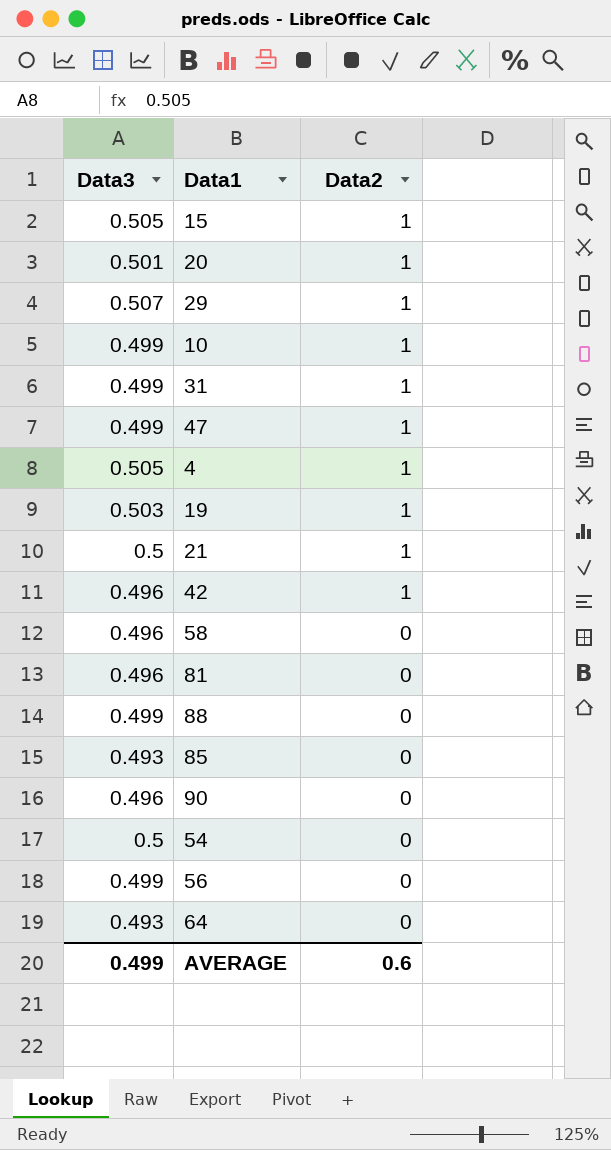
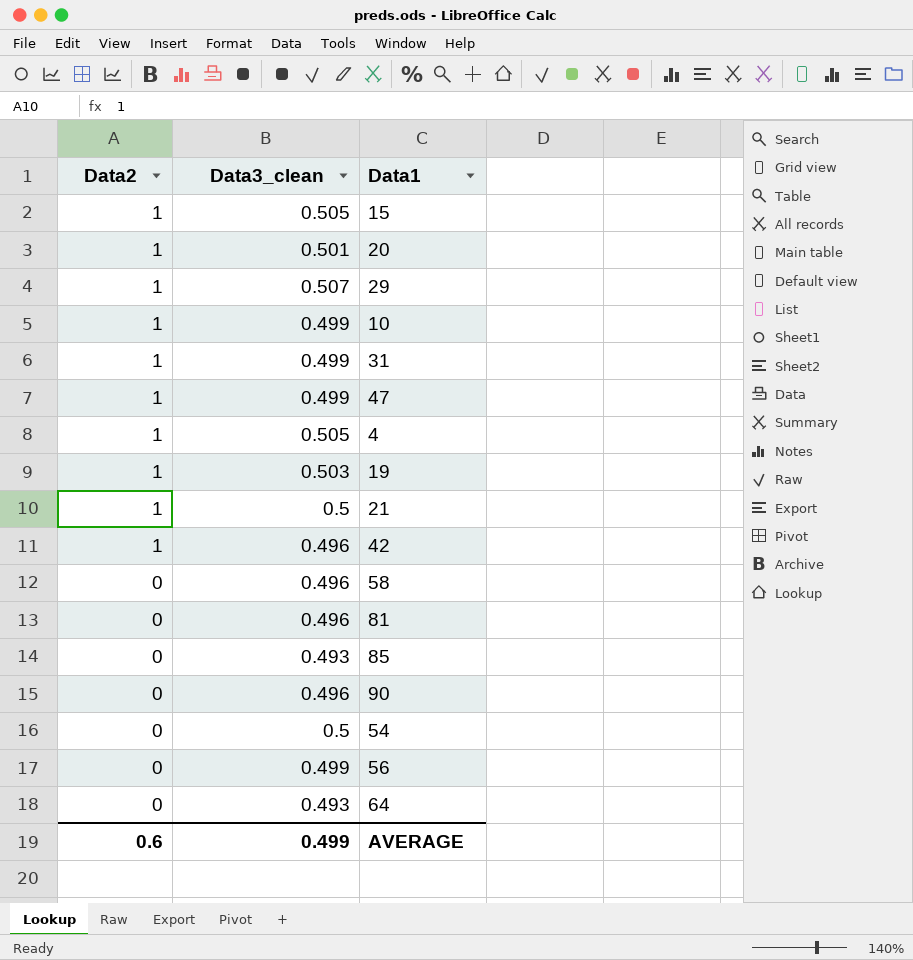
column Data2 | position: 3 -> 1
column name: Data3 -> Data3_clean
row 88: 0.499 | 0 -> none

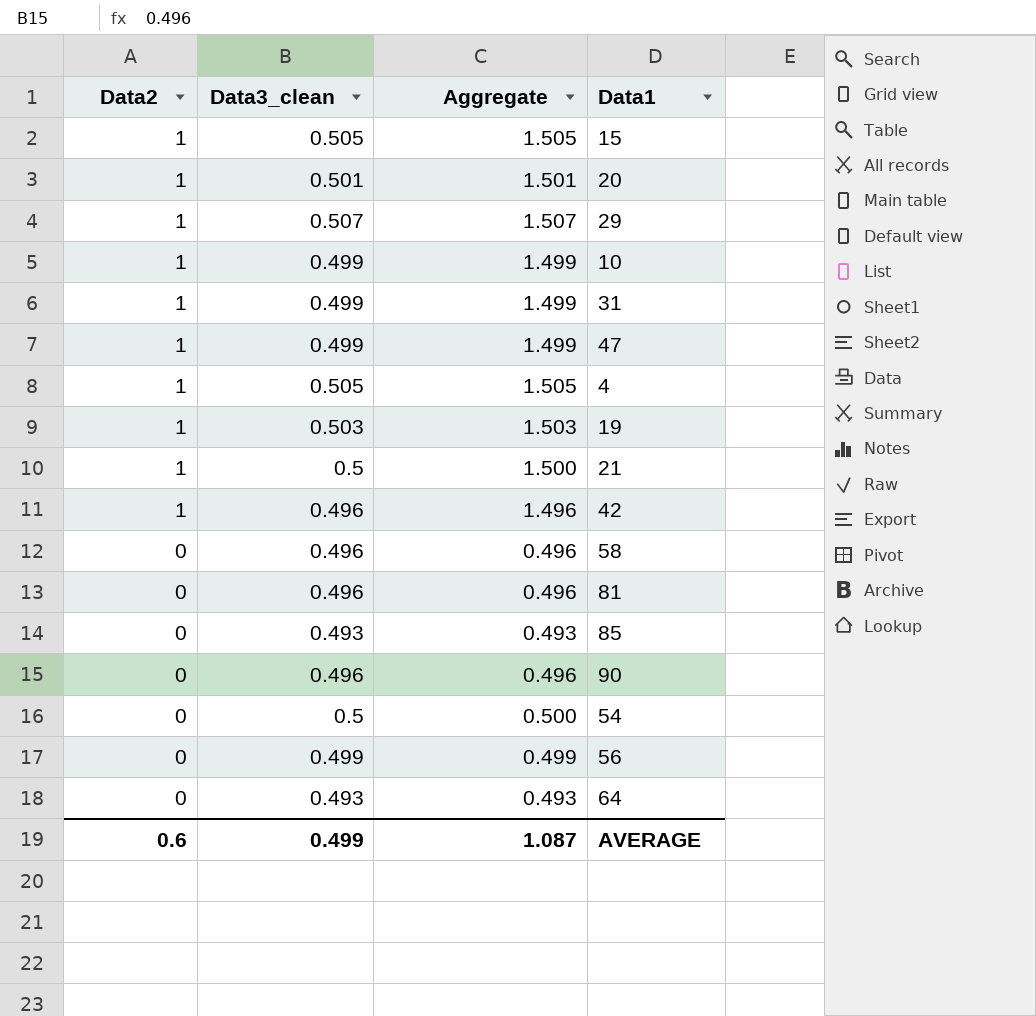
column Aggregate | formula: none -> [Data2] + [Data3_clean]

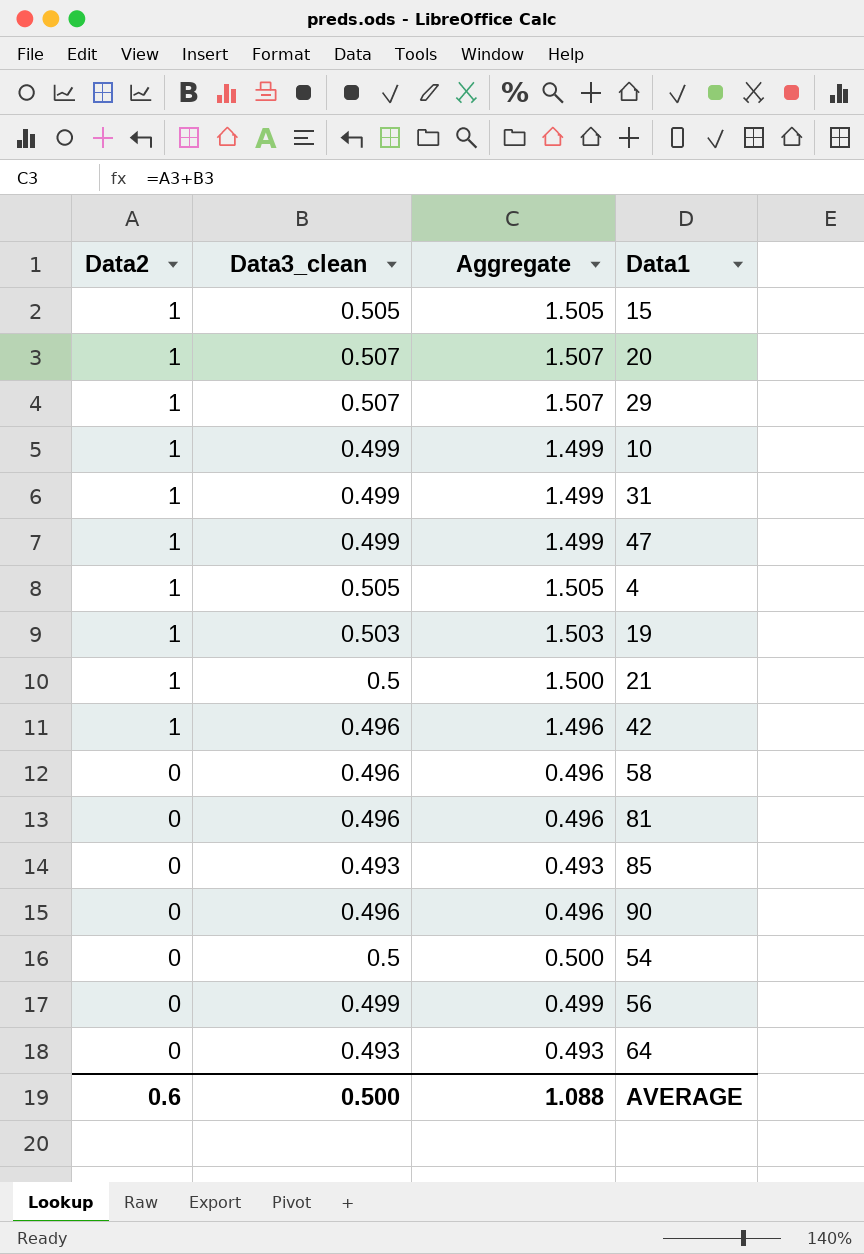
20 | Data3_clean: 0.501 -> 0.507
20 | Aggregate: 1.501 -> 1.507
AVERAGE | Data3_clean: 0.499 -> 0.500
AVERAGE | Aggregate: 1.087 -> 1.088

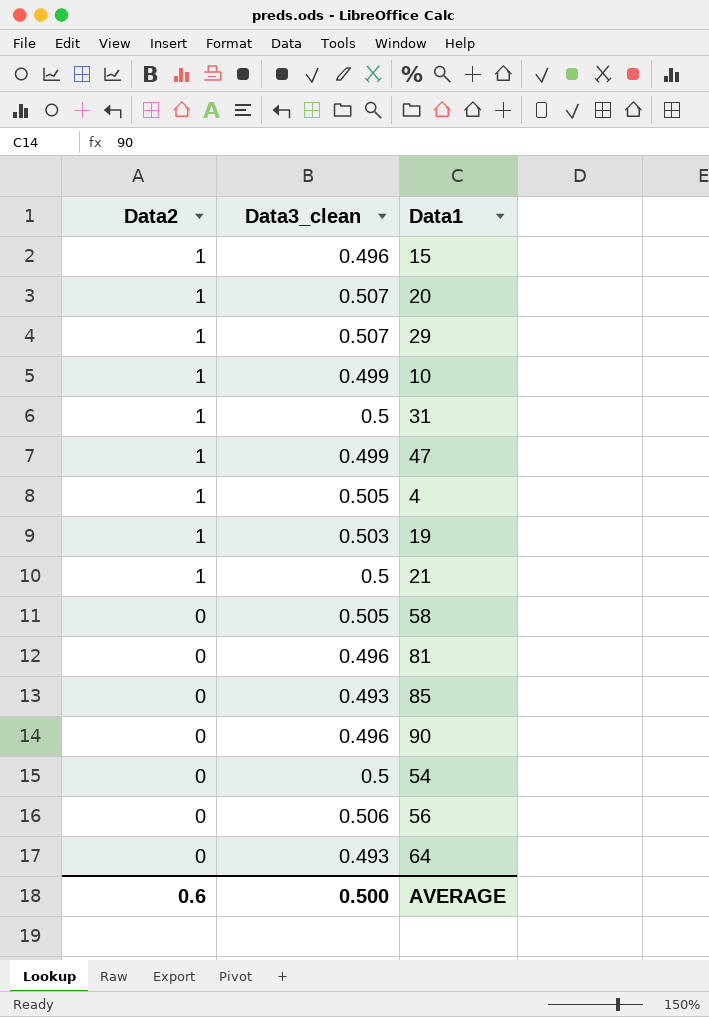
column Aggregate | formula: [Data2] + [Data3_clean] -> none
row 42: 1 | 0.496 | 1.496 -> none
15 | Data3_clean: 0.505 -> 0.496
31 | Data3_clean: 0.499 -> 0.5
58 | Data3_clean: 0.496 -> 0.505
56 | Data3_clean: 0.499 -> 0.506

